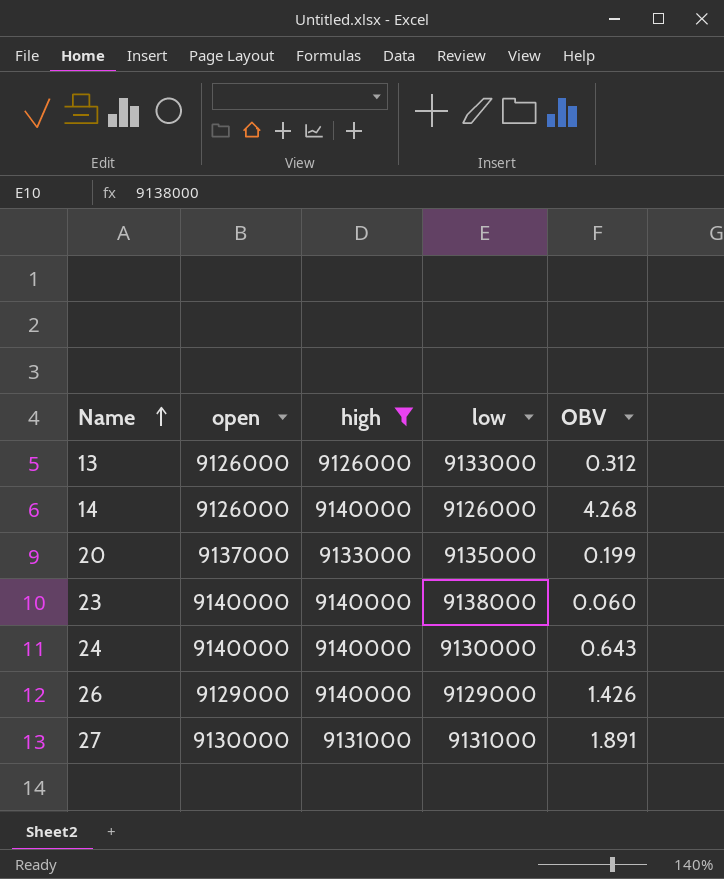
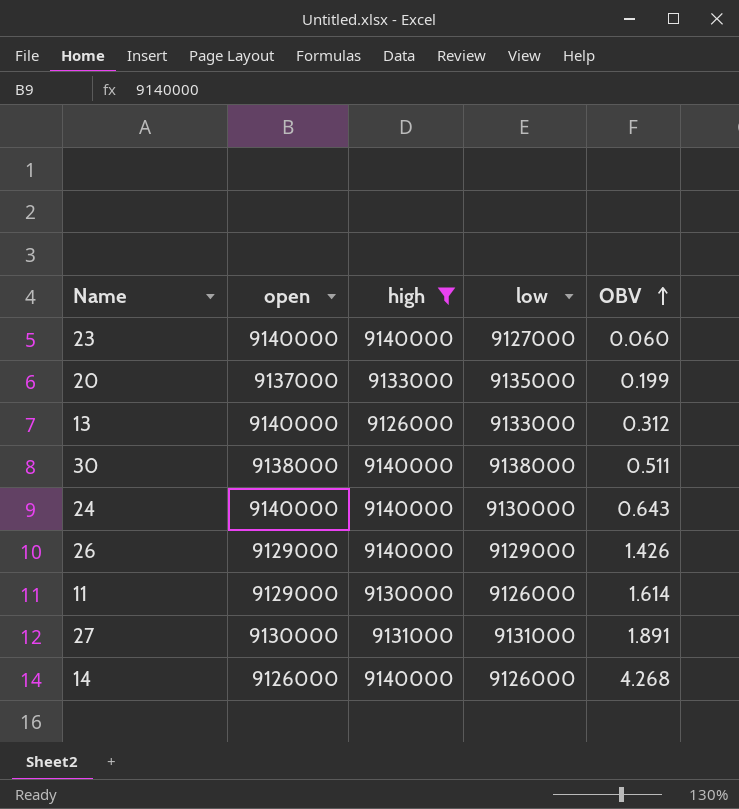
row order: Name ascending -> OBV ascending
23 | low: 9138000 -> 9127000
13 | open: 9126000 -> 9140000
row 30: none -> 9138000 | 9140000 | 9138000 | 0.511
row 11: none -> 9129000 | 9130000 | 9126000 | 1.614

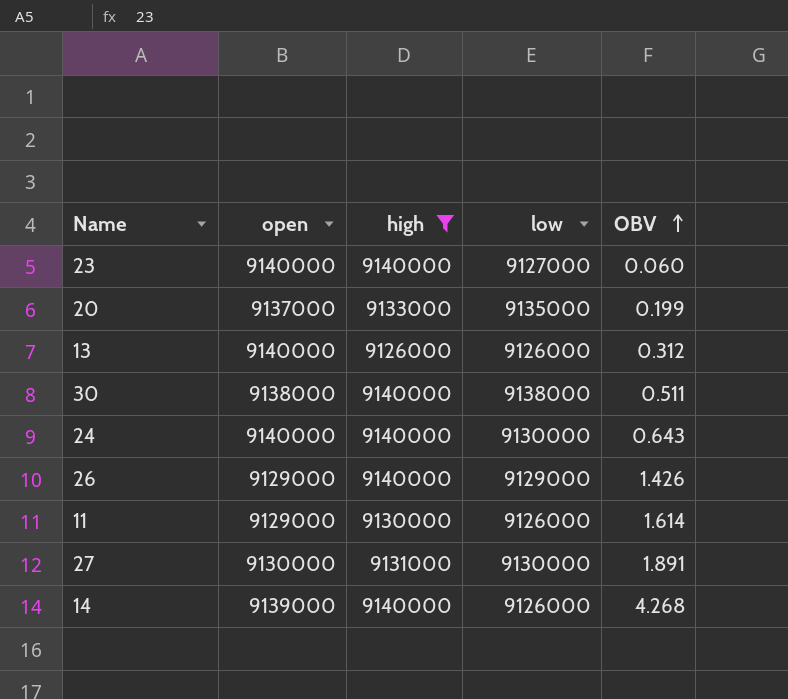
13 | low: 9133000 -> 9126000
27 | low: 9131000 -> 9130000
14 | open: 9126000 -> 9139000

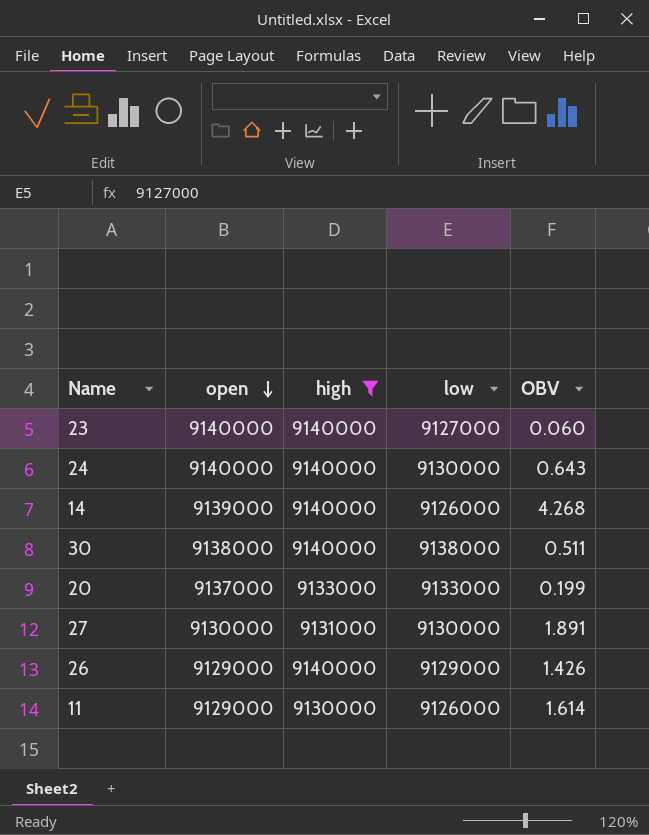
row order: OBV ascending -> open descending
row 13: 9140000 | 9126000 | 9126000 | 0.312 -> none
20 | low: 9135000 -> 9133000

